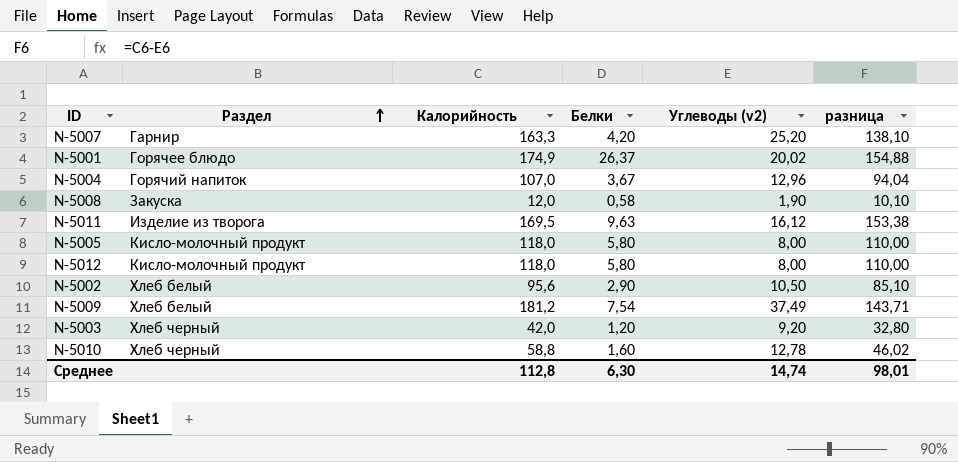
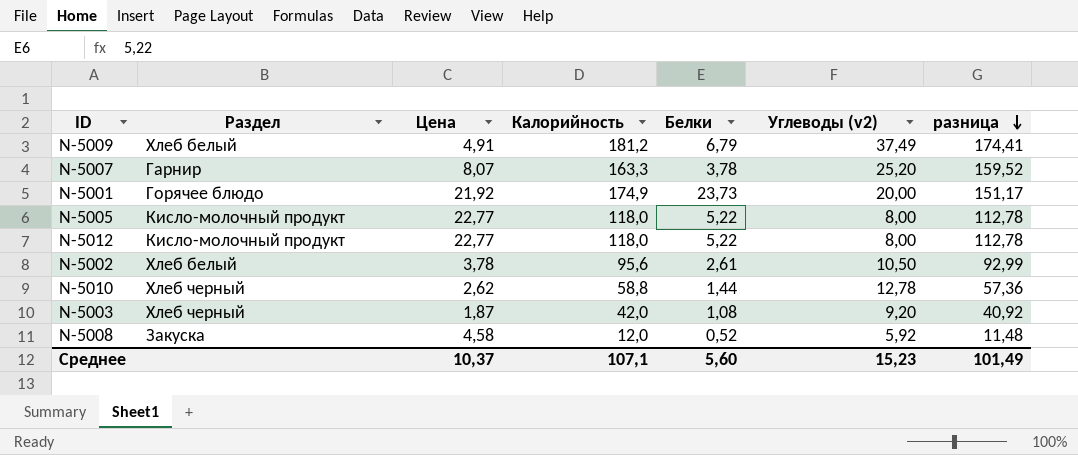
row order: Раздел ascending -> разница descending
column Цена | position: none -> 3
column разница | formula: [Калорийность] - [Углеводы (v2)] -> [Калорийность] - [Белки]
row N-5004: Горячий напиток | 107,0 | 3,67 | 12,96 | 94,04 -> none
row N-5011: Изделие из творога | 169,5 | 9,63 | 16,12 | 153,38 -> none
N-5009 | Белки: 7,54 -> 6,79
N-5007 | Белки: 4,20 -> 3,78
N-5001 | Белки: 26,37 -> 23,73
N-5001 | Углеводы (v2): 20,02 -> 20,00
N-5005 | Белки: 5,80 -> 5,22
N-5012 | Белки: 5,80 -> 5,22
N-5002 | Белки: 2,90 -> 2,61
N-5010 | Белки: 1,60 -> 1,44
N-5003 | Белки: 1,20 -> 1,08
N-5008 | Белки: 0,58 -> 0,52
N-5008 | Углеводы (v2): 1,90 -> 5,92
Среднее | Калорийность: 112,8 -> 107,1
Среднее | Белки: 6,30 -> 5,60
Среднее | Углеводы (v2): 14,74 -> 15,23
Среднее | разница: 98,01 -> 101,49

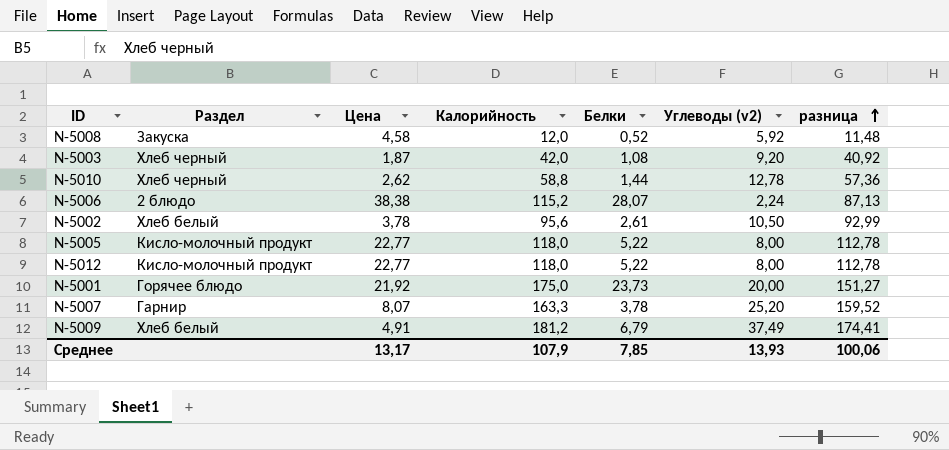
row order: разница descending -> разница ascending
row N-5006: none -> 2 блюдо | 38,38 | 115,2 | 28,07 | 2,24 | 87,13
N-5001 | Калорийность: 174,9 -> 175,0
N-5001 | разница: 151,17 -> 151,27
Среднее | Цена: 10,37 -> 13,17
Среднее | Калорийность: 107,1 -> 107,9
Среднее | Белки: 5,60 -> 7,85
Среднее | Углеводы (v2): 15,23 -> 13,93
Среднее | разница: 101,49 -> 100,06

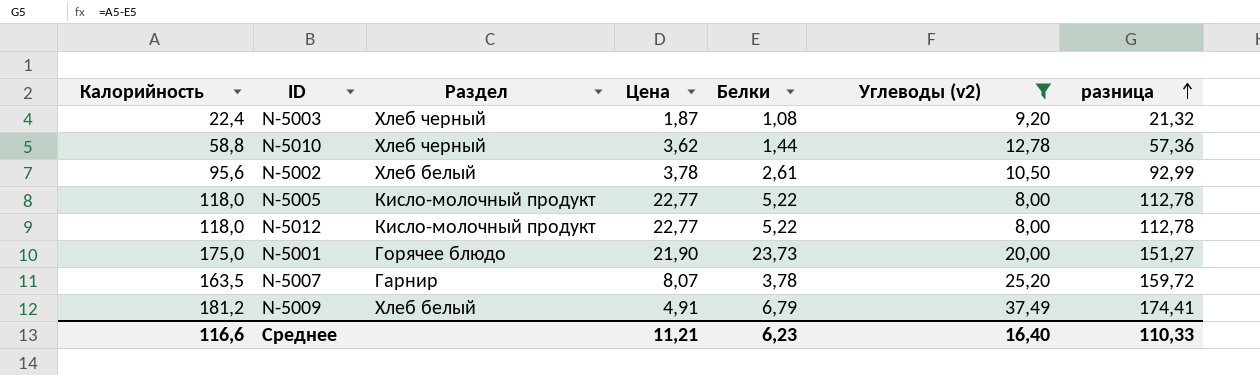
filter: none -> Углеводы (v2) >= 8,00
column Калорийность | position: 4 -> 1
N-5003 | Калорийность: 42,0 -> 22,4
N-5003 | разница: 40,92 -> 21,32
N-5010 | Цена: 2,62 -> 3,62
N-5001 | Цена: 21,92 -> 21,90
N-5007 | Калорийность: 163,3 -> 163,5
N-5007 | разница: 159,52 -> 159,72
Среднее | Калорийность: 107,9 -> 116,6
Среднее | Цена: 13,17 -> 11,21
Среднее | Белки: 7,85 -> 6,23
Среднее | Углеводы (v2): 13,93 -> 16,40
Среднее | разница: 100,06 -> 110,33

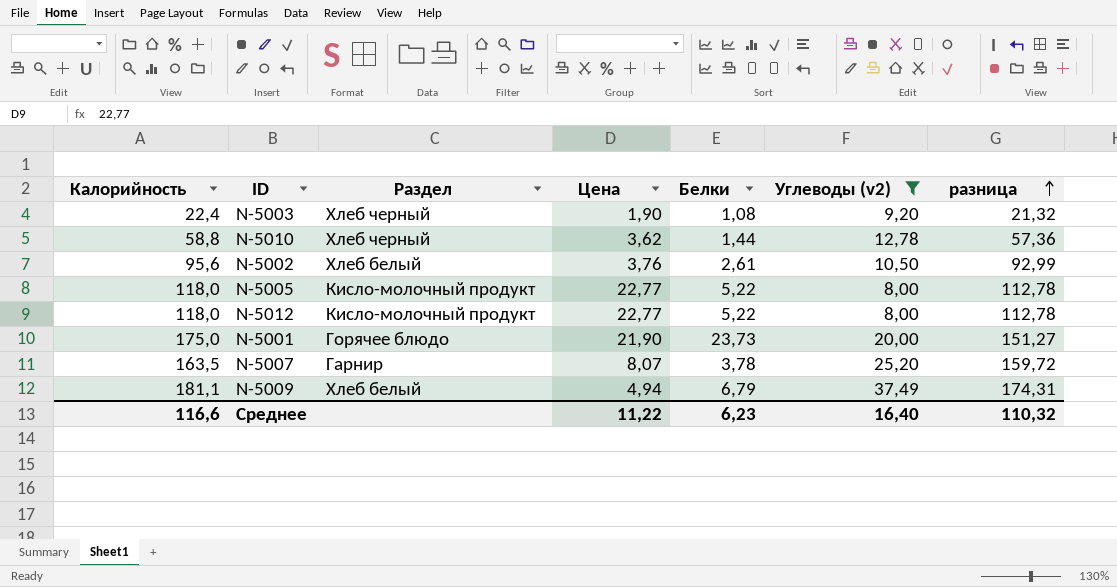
N-5003 | Цена: 1,87 -> 1,90
N-5002 | Цена: 3,78 -> 3,76
N-5009 | Калорийность: 181,2 -> 181,1
N-5009 | Цена: 4,91 -> 4,94
N-5009 | разница: 174,41 -> 174,31
Среднее | Цена: 11,21 -> 11,22
Среднее | разница: 110,33 -> 110,32

